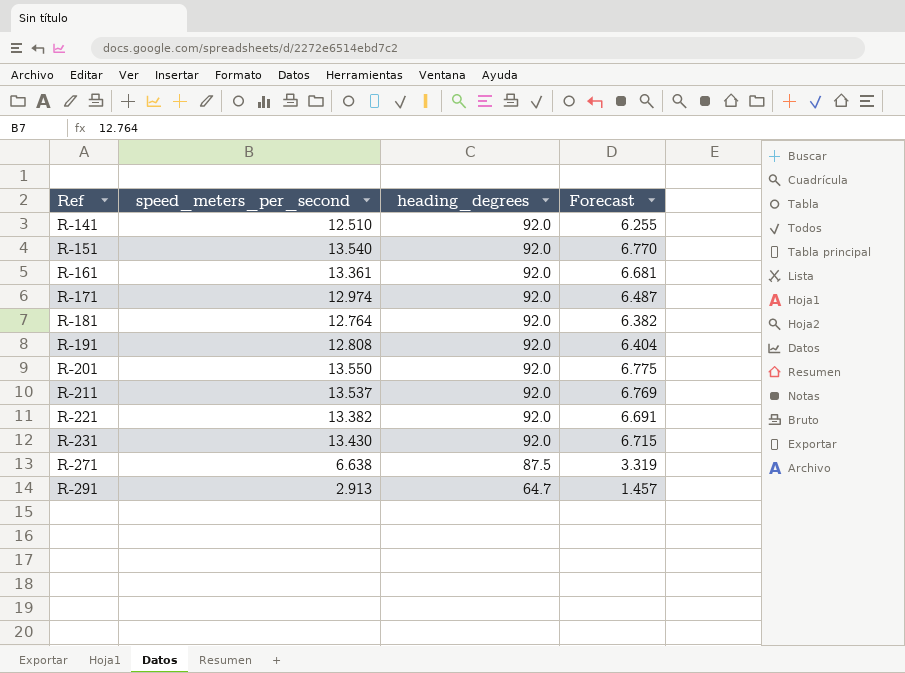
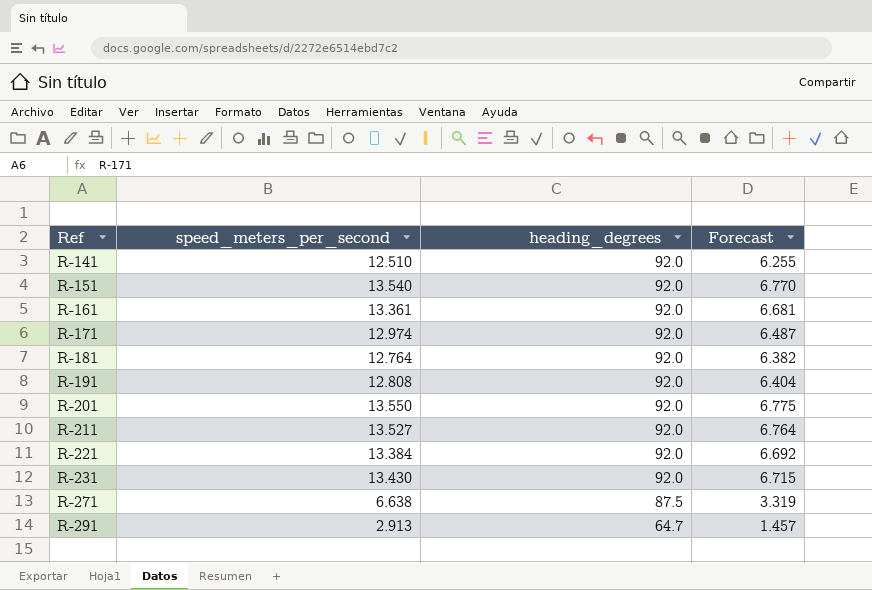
R-211 | speed_meters_per_second: 13.537 -> 13.527
R-211 | Forecast: 6.769 -> 6.764
R-221 | speed_meters_per_second: 13.382 -> 13.384
R-221 | Forecast: 6.691 -> 6.692

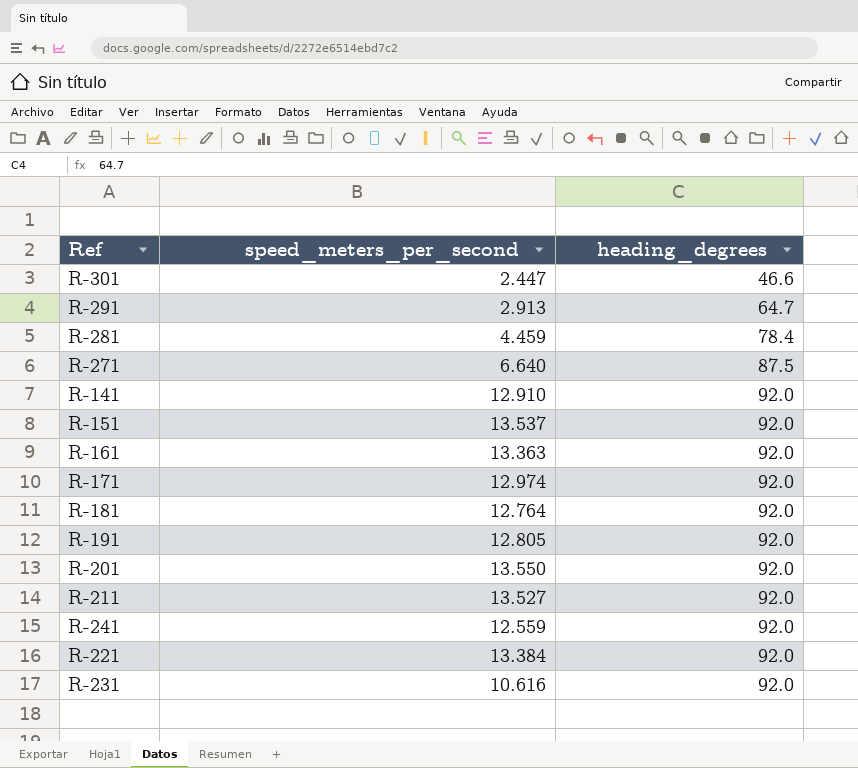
row order: Ref ascending -> heading_degrees ascending
column Forecast | formula: [speed_meters_per_second] * 0.5 -> none
row R-301: none -> 2.447 | 46.6
row R-281: none -> 4.459 | 78.4
R-271 | speed_meters_per_second: 6.638 -> 6.640
R-141 | speed_meters_per_second: 12.510 -> 12.910
R-151 | speed_meters_per_second: 13.540 -> 13.537
R-161 | speed_meters_per_second: 13.361 -> 13.363
R-191 | speed_meters_per_second: 12.808 -> 12.805
row R-241: none -> 12.559 | 92.0
R-231 | speed_meters_per_second: 13.430 -> 10.616

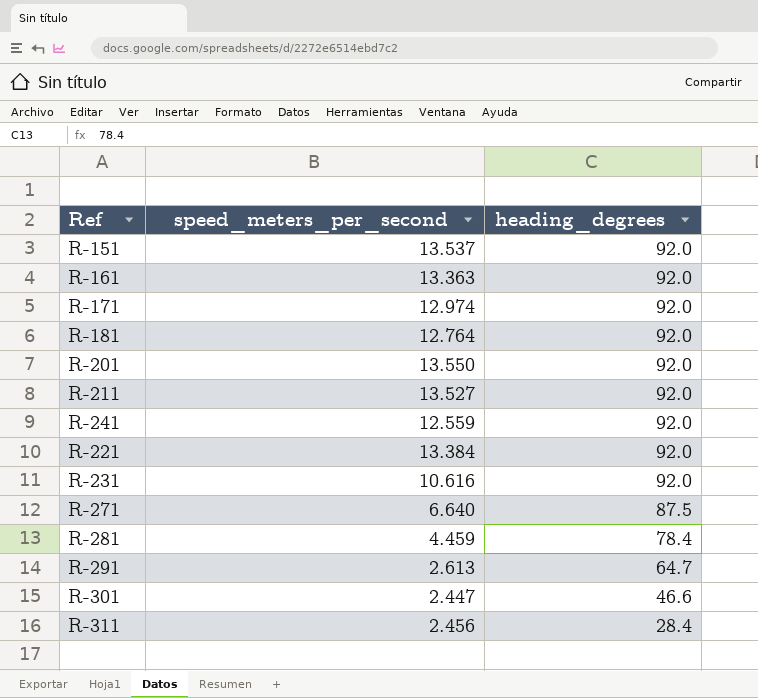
row order: heading_degrees ascending -> heading_degrees descending
row R-141: 12.910 | 92.0 -> none
row R-191: 12.805 | 92.0 -> none
R-291 | speed_meters_per_second: 2.913 -> 2.613
row R-311: none -> 2.456 | 28.4

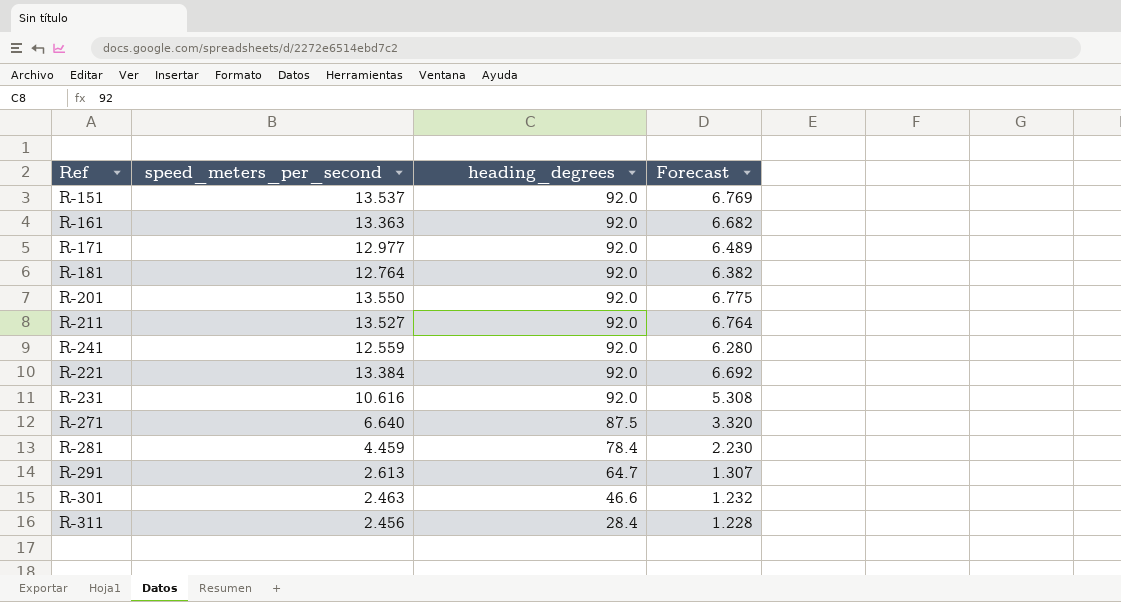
column Forecast | formula: none -> [speed_meters_per_second] * 0.5
R-171 | speed_meters_per_second: 12.974 -> 12.977
R-301 | speed_meters_per_second: 2.447 -> 2.463

